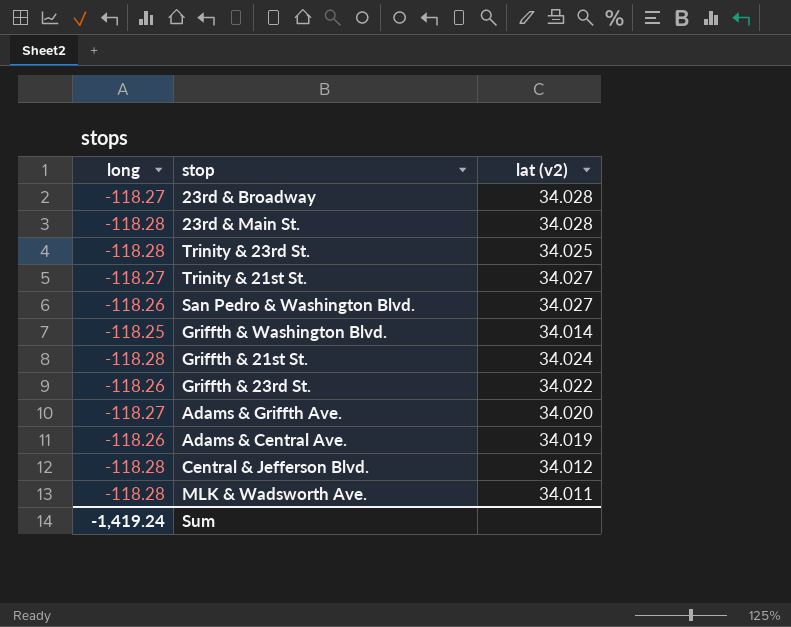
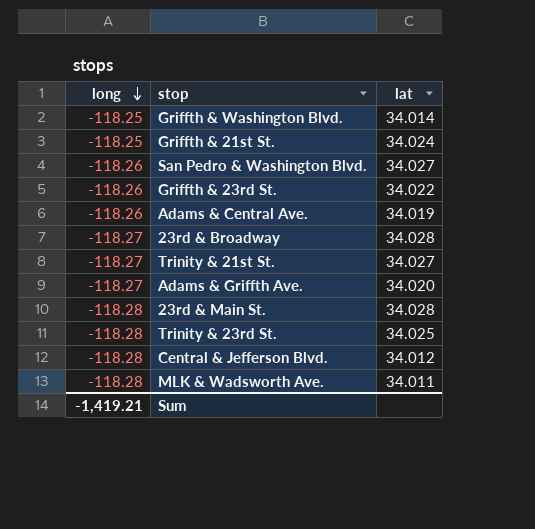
row order: none -> long descending
column name: lat (v2) -> lat
Griffth & 21st St. | long: -118.28 -> -118.25
Sum | long: -1,419.24 -> -1,419.21

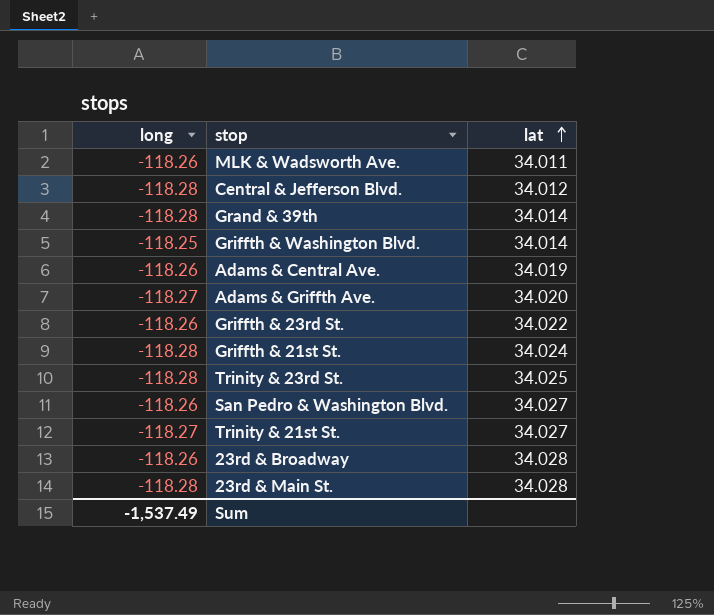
row order: long descending -> lat ascending
MLK & Wadsworth Ave. | long: -118.28 -> -118.26
row Grand & 39th: none -> -118.28 | 34.014
Griffth & 21st St. | long: -118.25 -> -118.28
23rd & Broadway | long: -118.27 -> -118.26
Sum | long: -1,419.21 -> -1,537.49

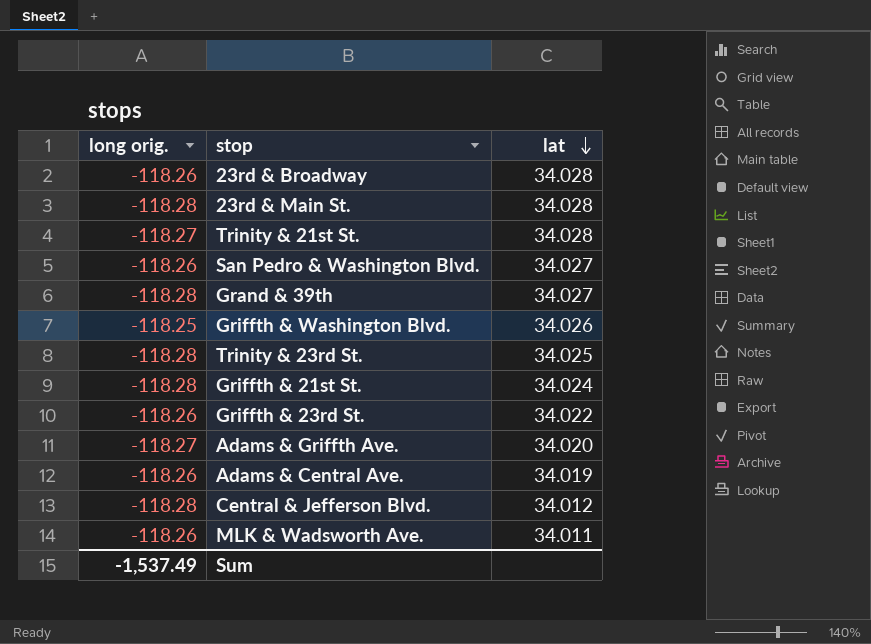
row order: lat ascending -> lat descending
column name: long -> long orig.
Trinity & 21st St. | lat: 34.027 -> 34.028
Grand & 39th | lat: 34.014 -> 34.027
Griffth & Washington Blvd. | lat: 34.014 -> 34.026

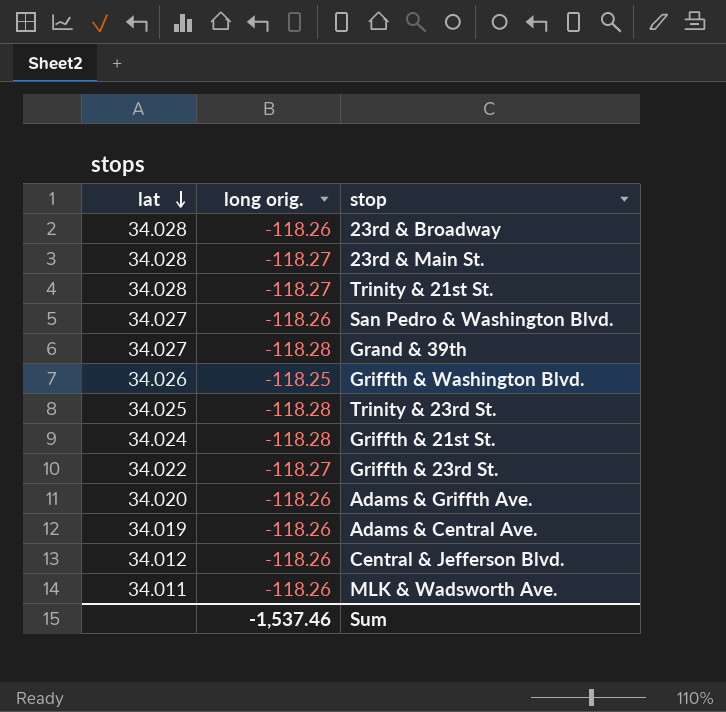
column lat | position: 3 -> 1
23rd & Main St. | long orig.: -118.28 -> -118.27
Griffth & 23rd St. | long orig.: -118.26 -> -118.27
Adams & Griffth Ave. | long orig.: -118.27 -> -118.26
Central & Jefferson Blvd. | long orig.: -118.28 -> -118.26
Sum | long orig.: -1,537.49 -> -1,537.46

